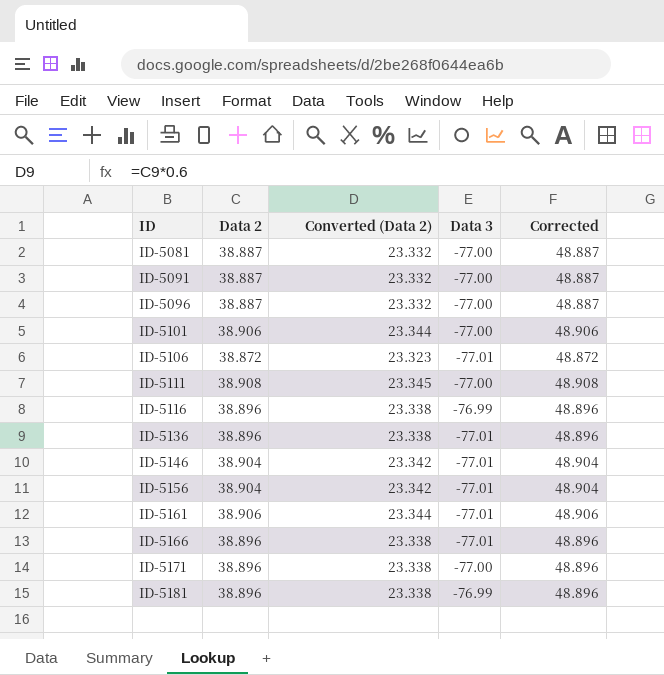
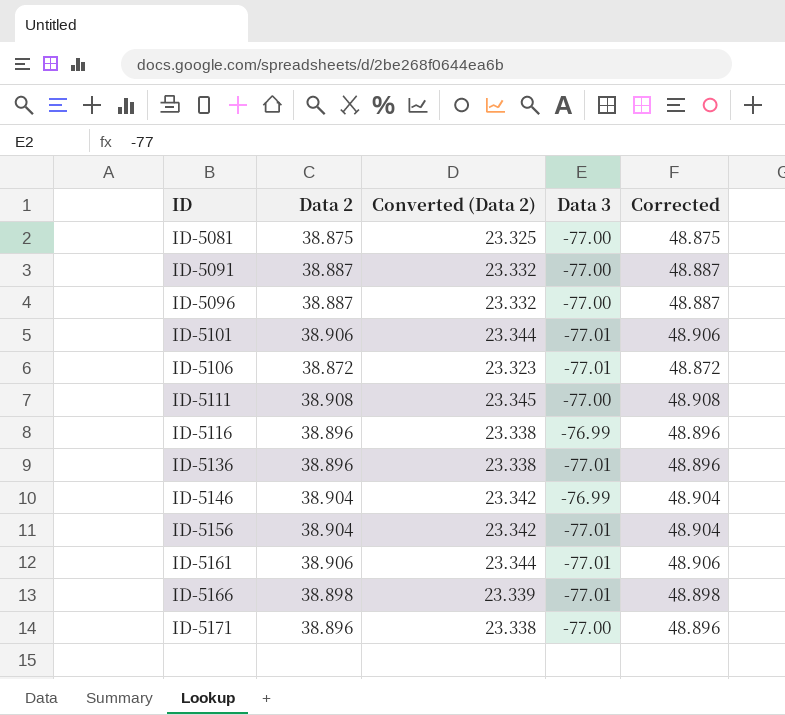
row ID-5181: 38.896 | 23.338 | -76.99 | 48.896 -> none
ID-5081 | Data 2: 38.887 -> 38.875
ID-5081 | Converted (Data 2): 23.332 -> 23.325
ID-5081 | Corrected: 48.887 -> 48.875
ID-5101 | Data 3: -77.00 -> -77.01
ID-5146 | Data 3: -77.01 -> -76.99
ID-5166 | Data 2: 38.896 -> 38.898
ID-5166 | Converted (Data 2): 23.338 -> 23.339
ID-5166 | Corrected: 48.896 -> 48.898

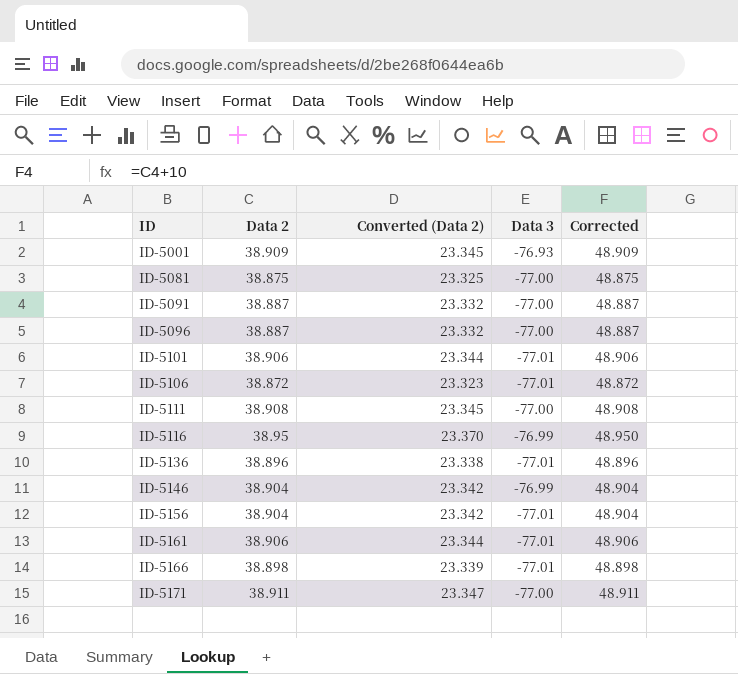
row ID-5001: none -> 38.909 | 23.345 | -76.93 | 48.909
ID-5116 | Data 2: 38.896 -> 38.95
ID-5116 | Converted (Data 2): 23.338 -> 23.370
ID-5116 | Corrected: 48.896 -> 48.950
ID-5171 | Data 2: 38.896 -> 38.911
ID-5171 | Converted (Data 2): 23.338 -> 23.347
ID-5171 | Corrected: 48.896 -> 48.911

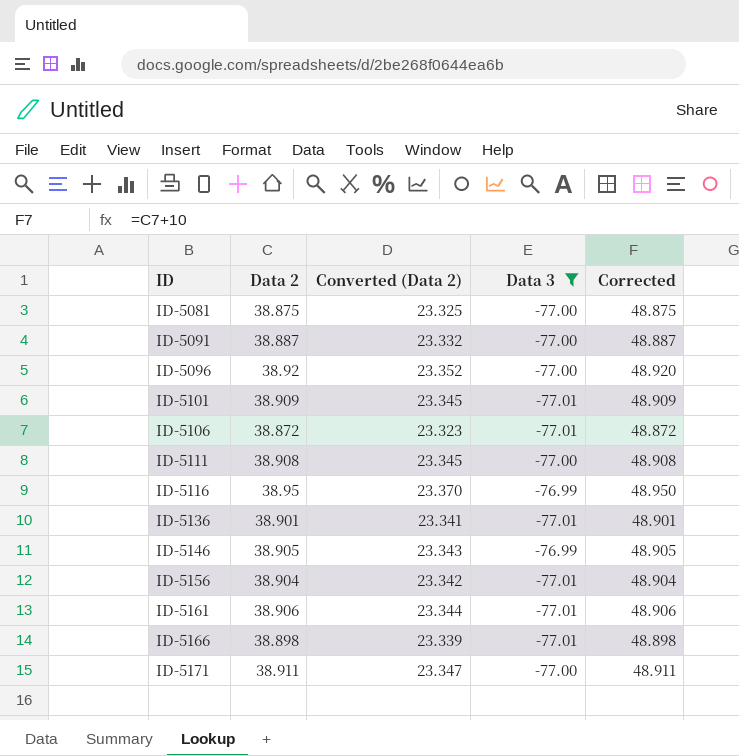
filter: none -> Data 3 != -76.93
ID-5096 | Data 2: 38.887 -> 38.92
ID-5096 | Converted (Data 2): 23.332 -> 23.352
ID-5096 | Corrected: 48.887 -> 48.920
ID-5101 | Data 2: 38.906 -> 38.909
ID-5101 | Converted (Data 2): 23.344 -> 23.345
ID-5101 | Corrected: 48.906 -> 48.909
ID-5136 | Data 2: 38.896 -> 38.901
ID-5136 | Converted (Data 2): 23.338 -> 23.341
ID-5136 | Corrected: 48.896 -> 48.901
ID-5146 | Data 2: 38.904 -> 38.905
ID-5146 | Converted (Data 2): 23.342 -> 23.343
ID-5146 | Corrected: 48.904 -> 48.905

